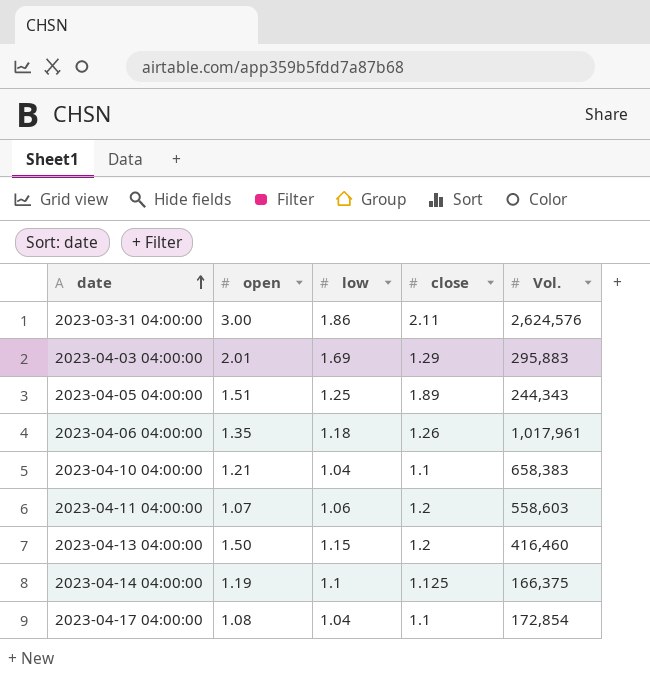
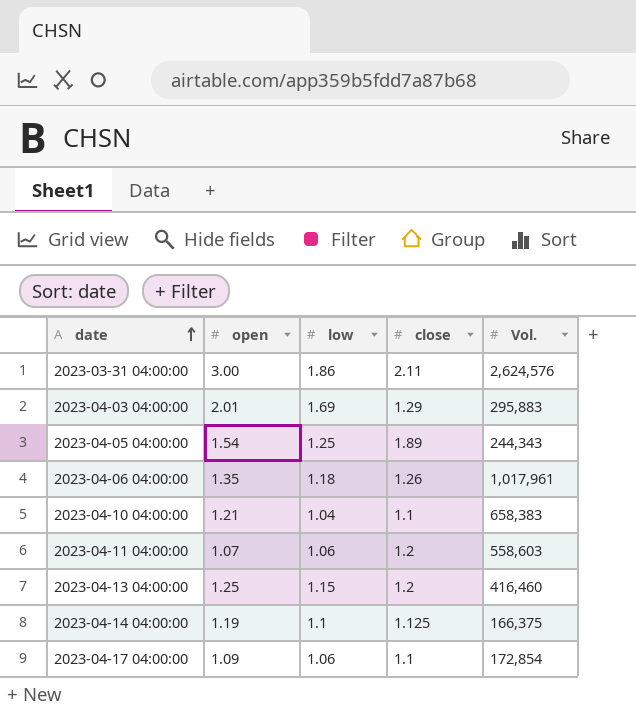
2023-04-05 04:00:00 | open: 1.51 -> 1.54
2023-04-13 04:00:00 | open: 1.50 -> 1.25
2023-04-17 04:00:00 | open: 1.08 -> 1.09
2023-04-17 04:00:00 | low: 1.04 -> 1.06

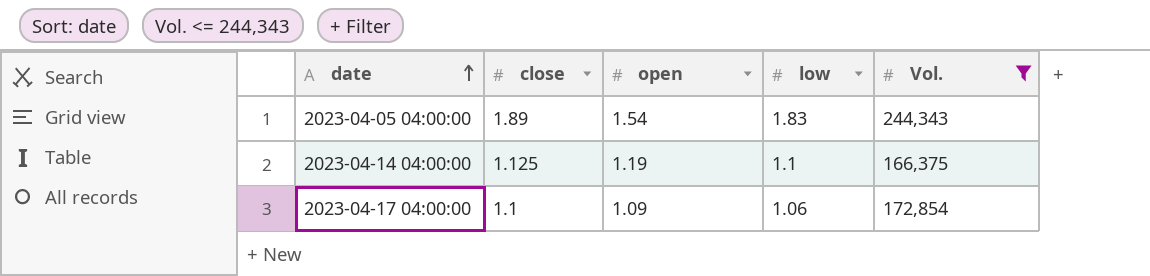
filter: none -> Vol. <= 244,343
column close | position: 4 -> 2
2023-04-05 04:00:00 | low: 1.25 -> 1.83

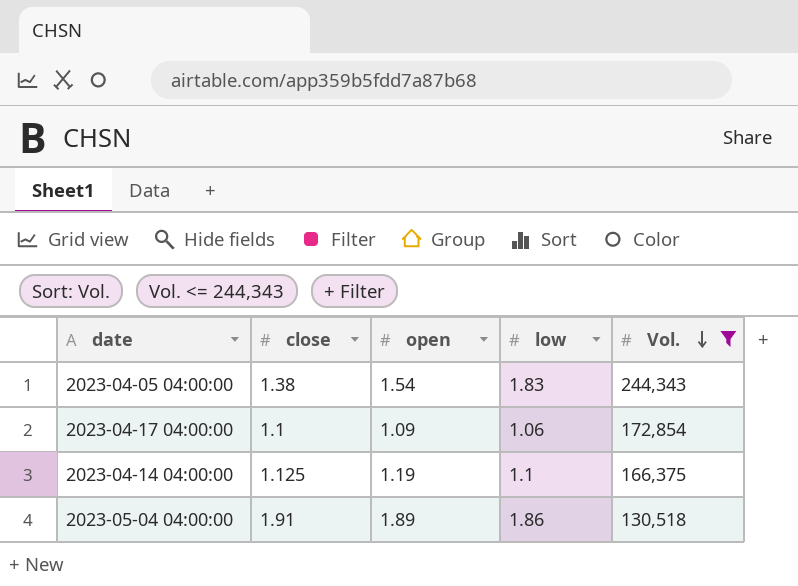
row order: date ascending -> Vol. descending
2023-04-05 04:00:00 | close: 1.89 -> 1.38
row 2023-05-04 04:00:00: none -> 1.91 | 1.89 | 1.86 | 130,518

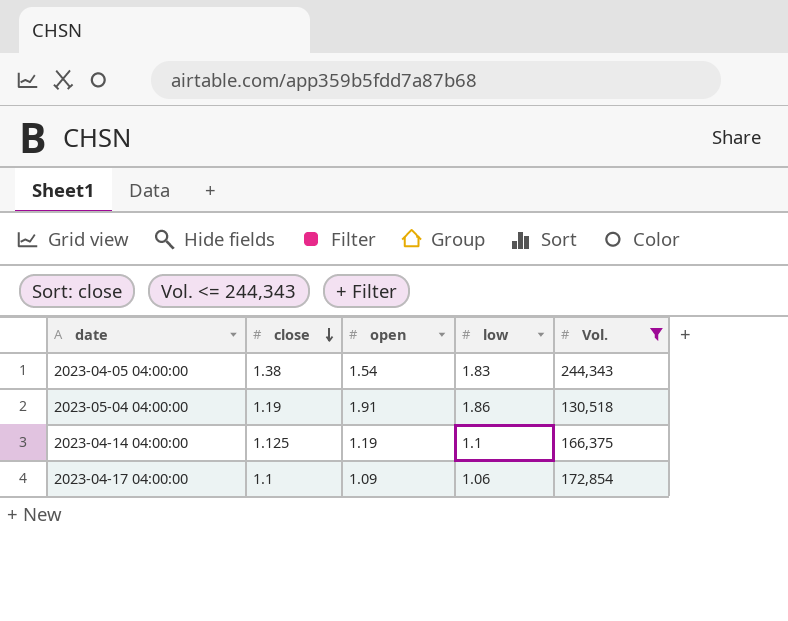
row order: Vol. descending -> close descending
2023-05-04 04:00:00 | close: 1.91 -> 1.19
2023-05-04 04:00:00 | open: 1.89 -> 1.91

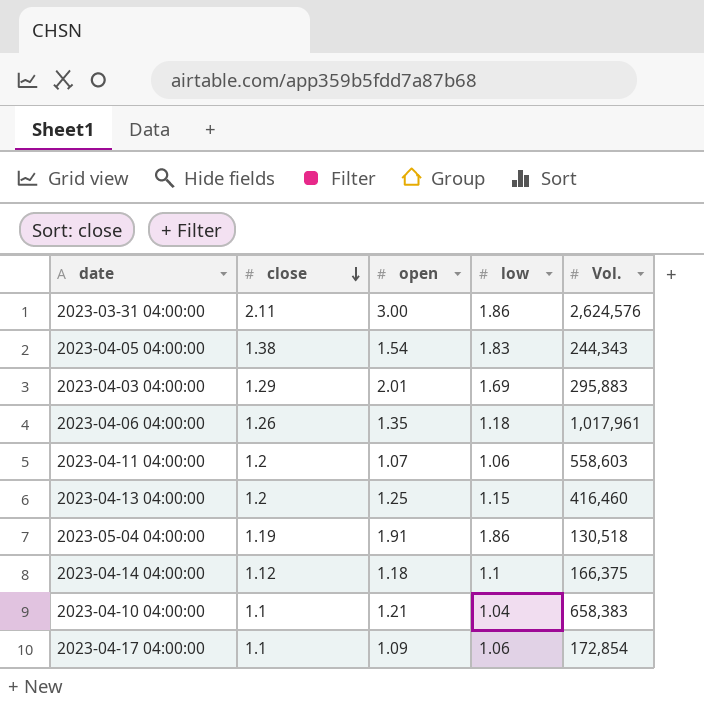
filter: Vol. <= 244,343 -> none
2023-04-14 04:00:00 | close: 1.125 -> 1.12
2023-04-14 04:00:00 | open: 1.19 -> 1.18

